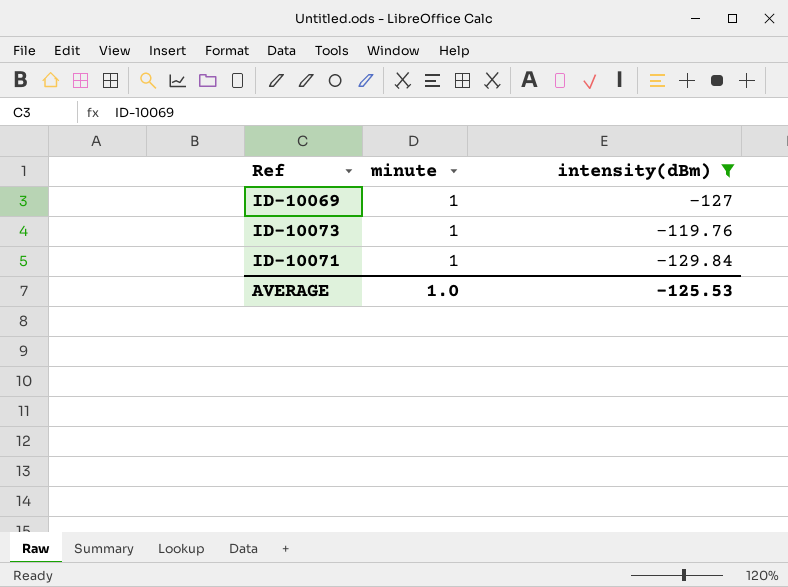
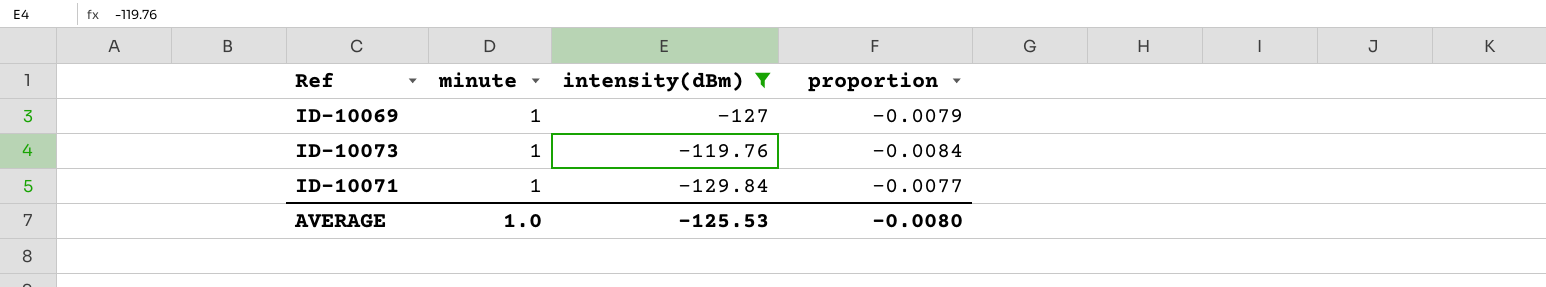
column proportion | formula: none -> [minute] / [intensity(dBm)]

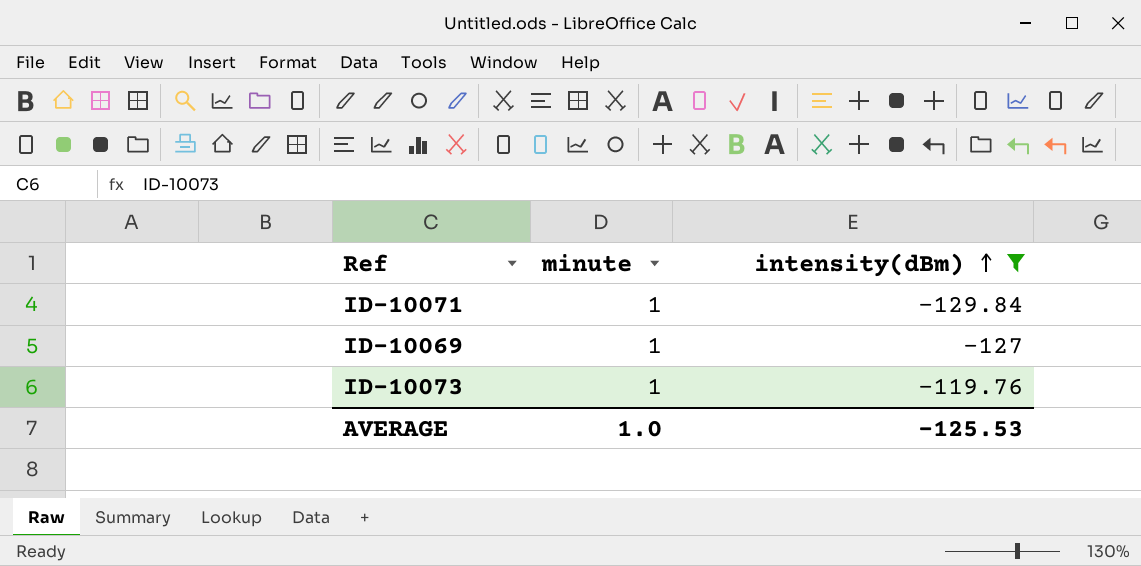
row order: none -> intensity(dBm) ascending
column proportion | formula: [minute] / [intensity(dBm)] -> none

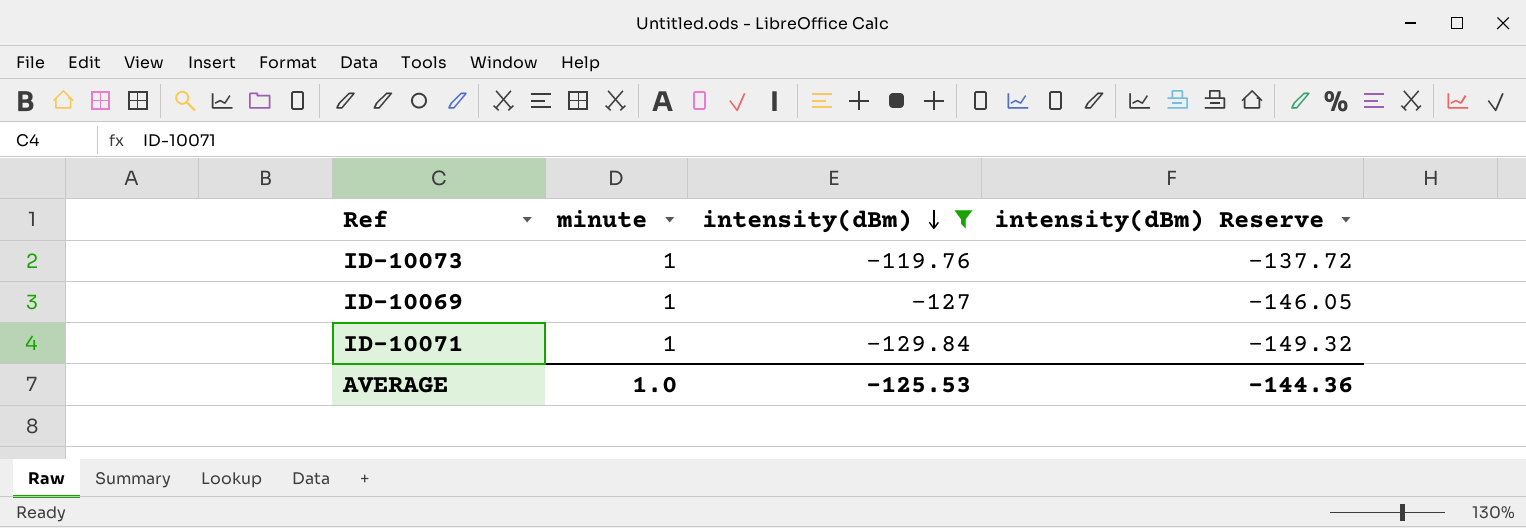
row order: intensity(dBm) ascending -> intensity(dBm) descending
column intensity(dBm) Reserve | formula: none -> [intensity(dBm)] * 1.15

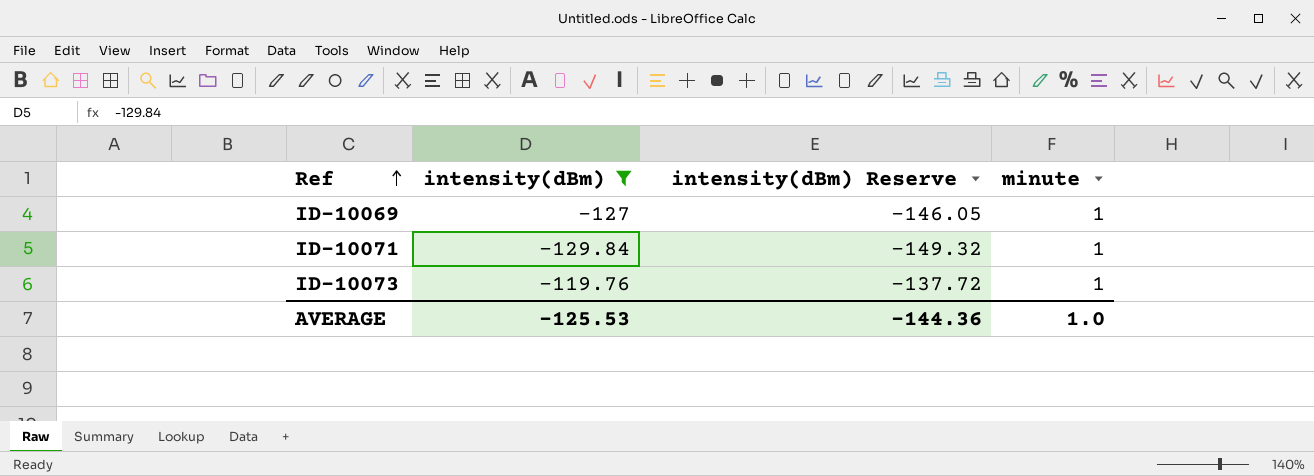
row order: intensity(dBm) descending -> Ref ascending
column minute | position: 2 -> 4

